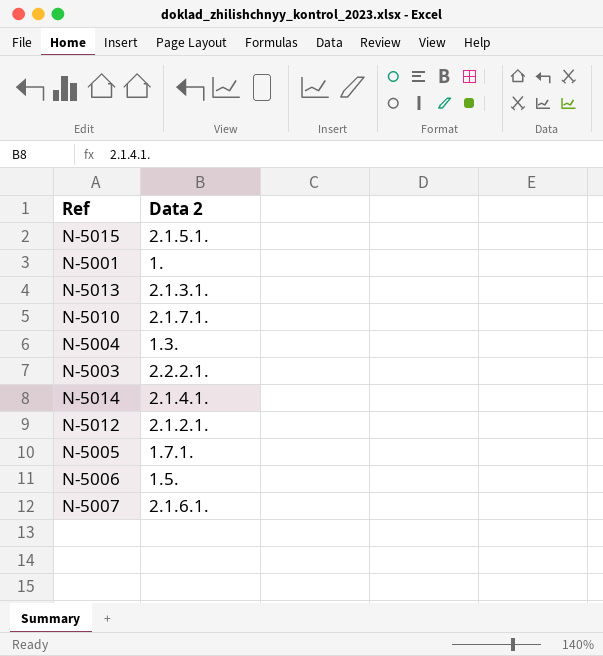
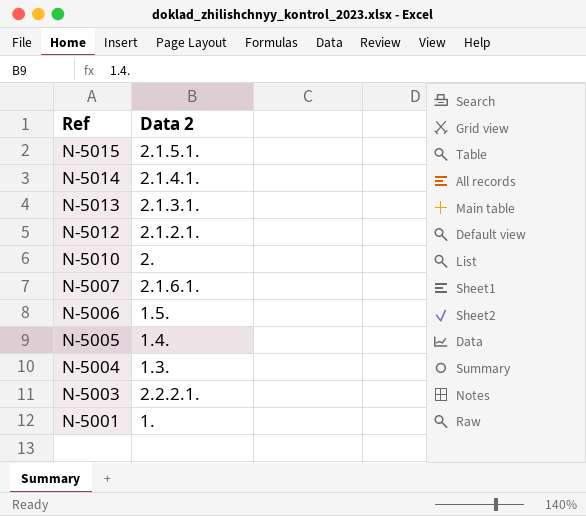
row order: none -> Ref descending
N-5010 | Data 2: 2.1.7.1. -> 2.
N-5005 | Data 2: 1.7.1. -> 1.4.

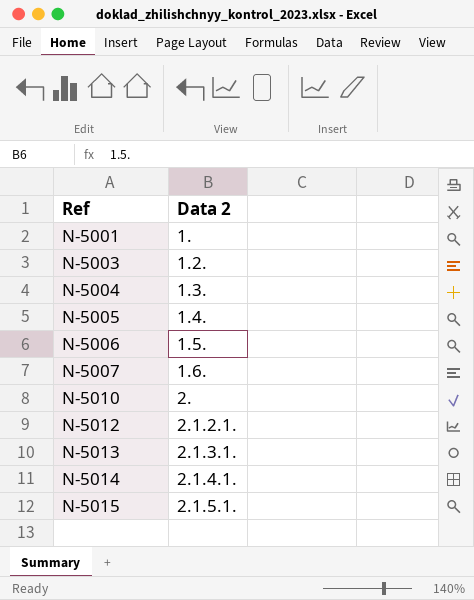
row order: Ref descending -> Ref ascending
N-5003 | Data 2: 2.2.2.1. -> 1.2.
N-5007 | Data 2: 2.1.6.1. -> 1.6.

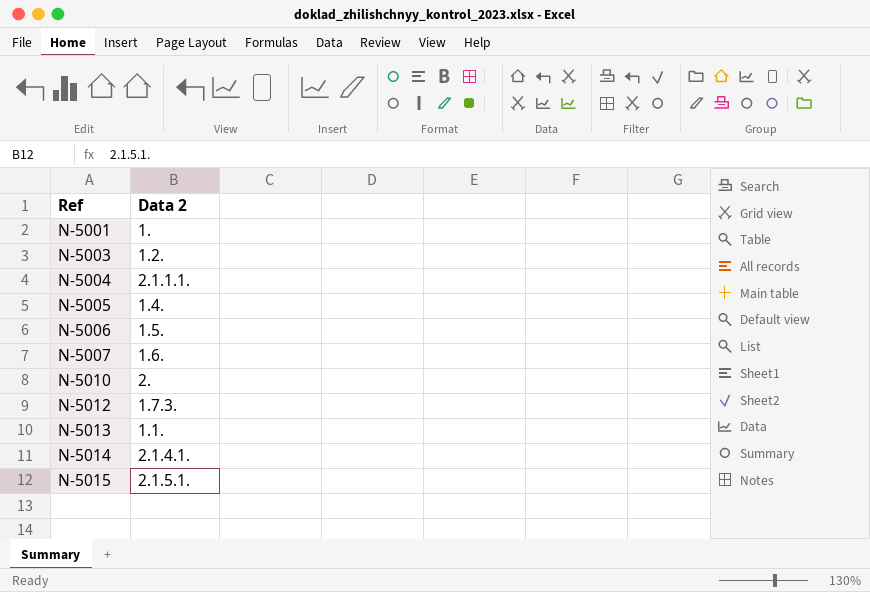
N-5004 | Data 2: 1.3. -> 2.1.1.1.
N-5012 | Data 2: 2.1.2.1. -> 1.7.3.
N-5013 | Data 2: 2.1.3.1. -> 1.1.

